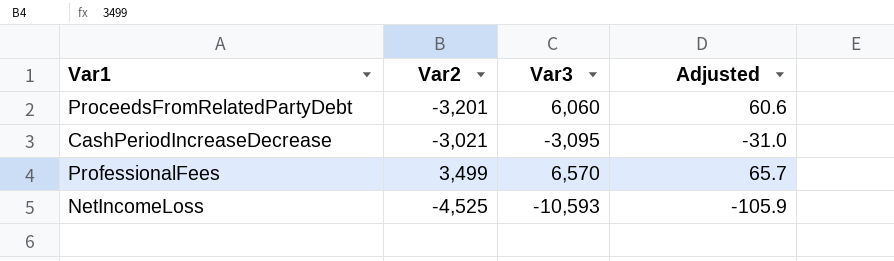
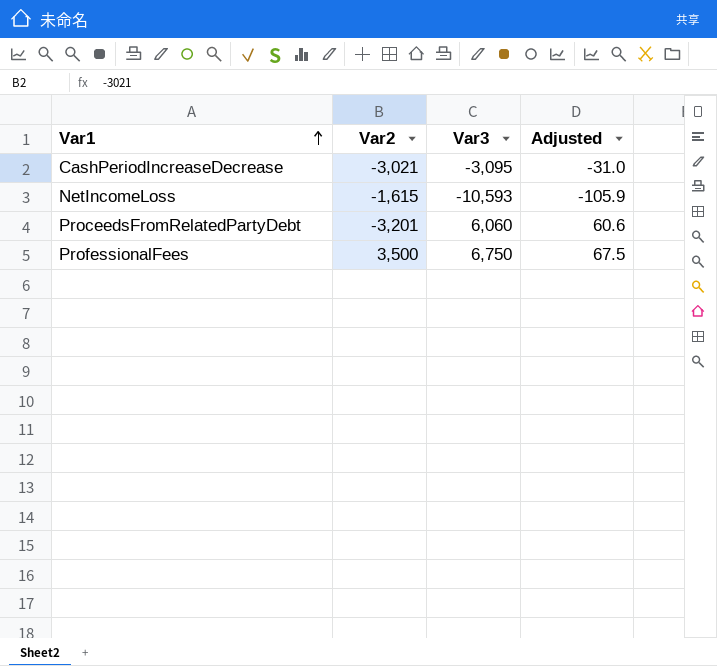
row order: none -> Var1 ascending
NetIncomeLoss | Var2: -4,525 -> -1,615
ProfessionalFees | Var2: 3,499 -> 3,500
ProfessionalFees | Var3: 6,570 -> 6,750
ProfessionalFees | Adjusted: 65.7 -> 67.5

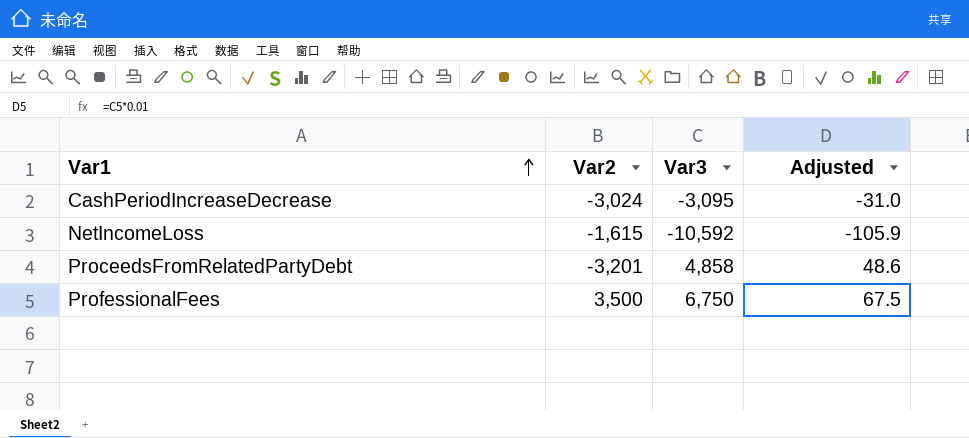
CashPeriodIncreaseDecrease | Var2: -3,021 -> -3,024
NetIncomeLoss | Var3: -10,593 -> -10,592
ProceedsFromRelatedPartyDebt | Var3: 6,060 -> 4,858
ProceedsFromRelatedPartyDebt | Adjusted: 60.6 -> 48.6

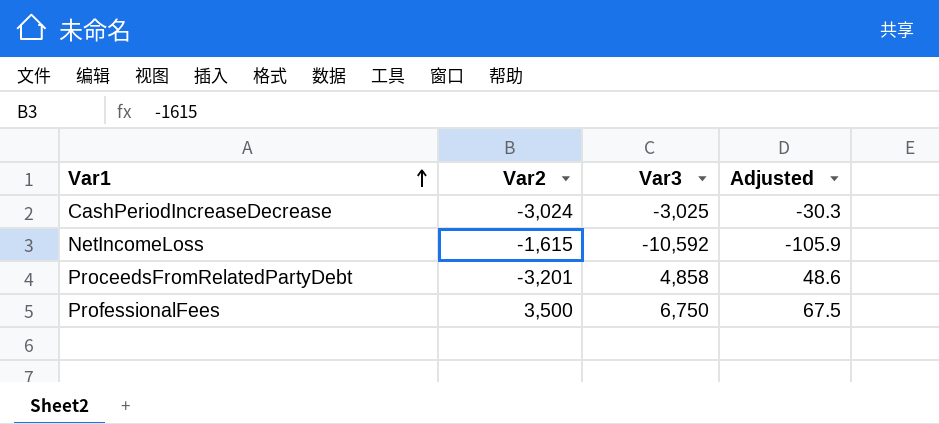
CashPeriodIncreaseDecrease | Var3: -3,095 -> -3,025
CashPeriodIncreaseDecrease | Adjusted: -31.0 -> -30.3

